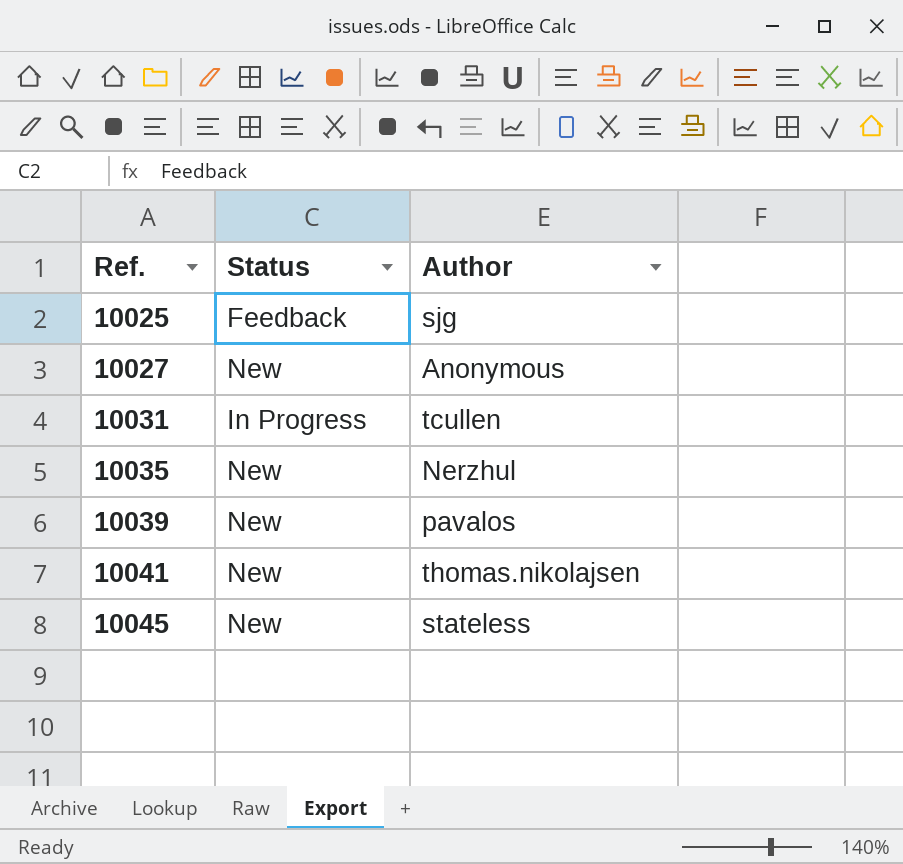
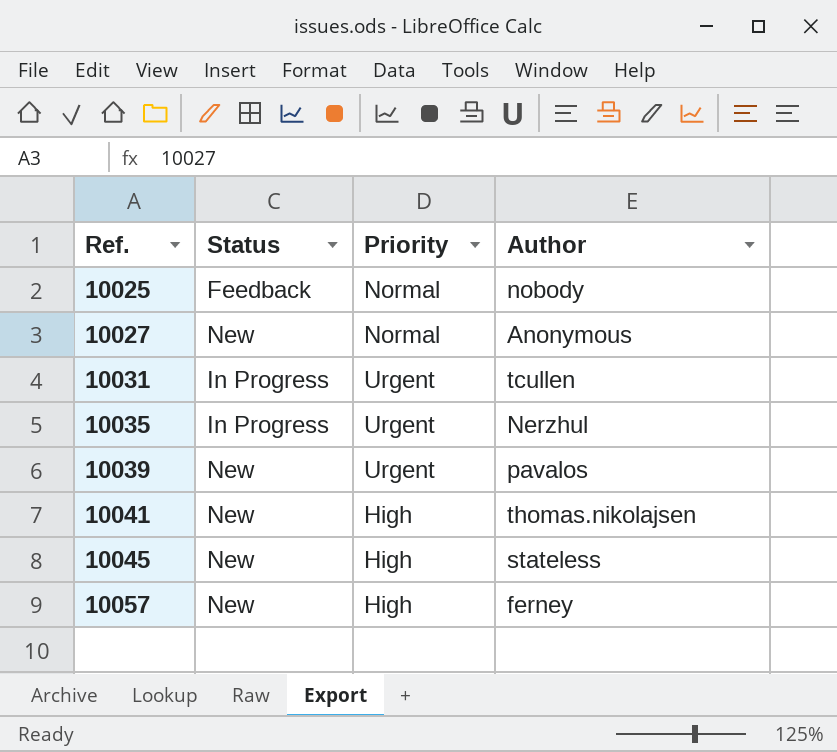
column Priority | position: none -> 3
10025 | Author: sjg -> nobody
10035 | Status: New -> In Progress
row 10057: none -> New | High | ferney

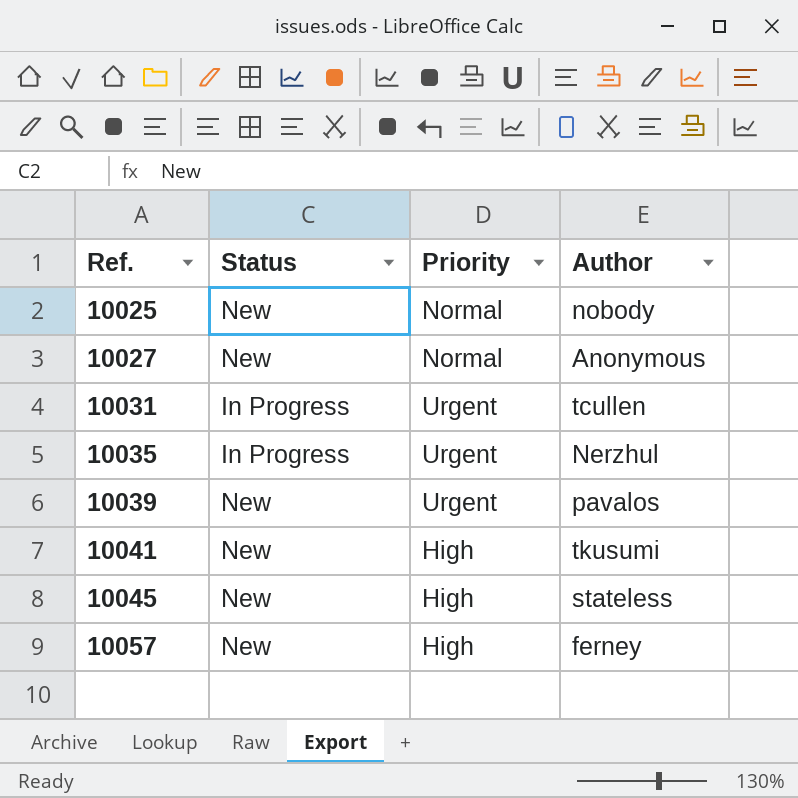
10025 | Status: Feedback -> New
10041 | Author: thomas.nikolajsen -> tkusumi

